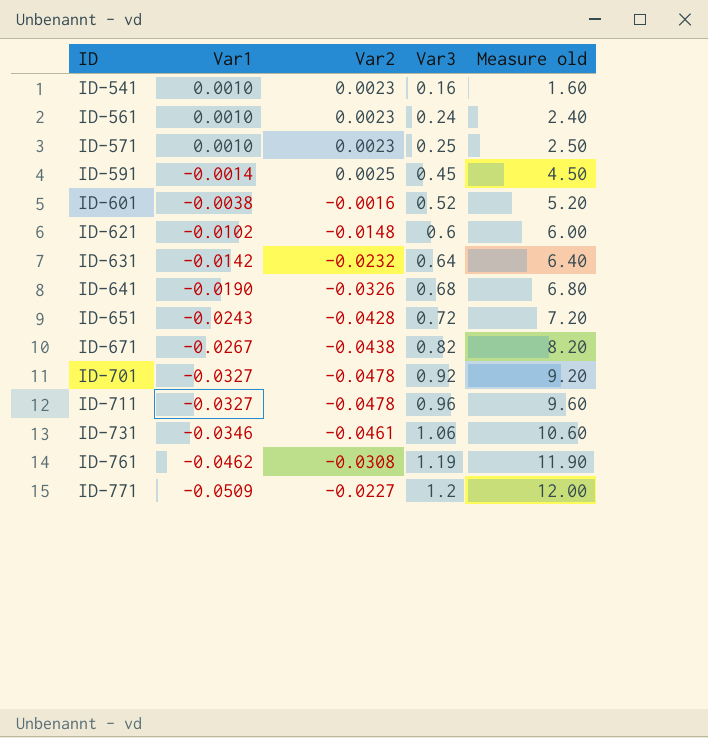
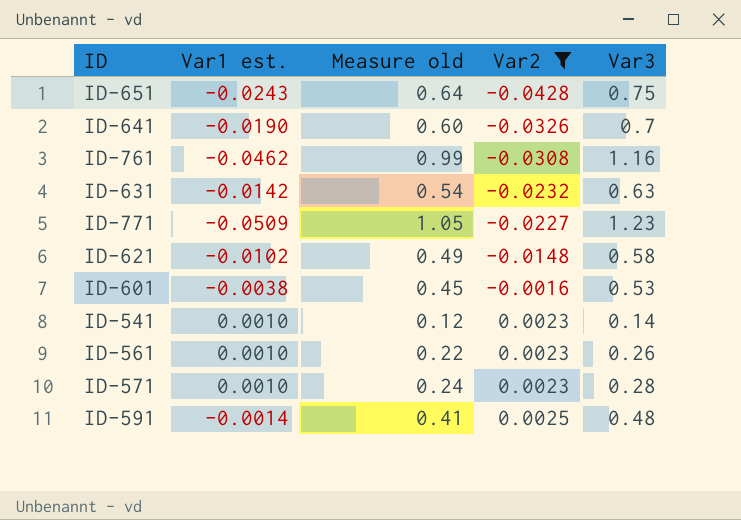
filter: none -> Var2 >= -0.0428
row order: ID ascending -> Var2 ascending
column name: Var1 -> Var1 est.
column Measure old | formula: [Var3] * 10 -> [Var3] * 0.85
column Measure old | position: 5 -> 3
ID-651 | Var3: 0.72 -> 0.75
ID-641 | Var3: 0.68 -> 0.7
ID-761 | Var3: 1.19 -> 1.16
ID-631 | Var3: 0.64 -> 0.63
ID-771 | Var3: 1.2 -> 1.23
ID-621 | Var3: 0.6 -> 0.58
ID-601 | Var3: 0.52 -> 0.53
ID-541 | Var3: 0.16 -> 0.14
ID-561 | Var3: 0.24 -> 0.26
ID-571 | Var3: 0.25 -> 0.28
ID-591 | Var3: 0.45 -> 0.48

